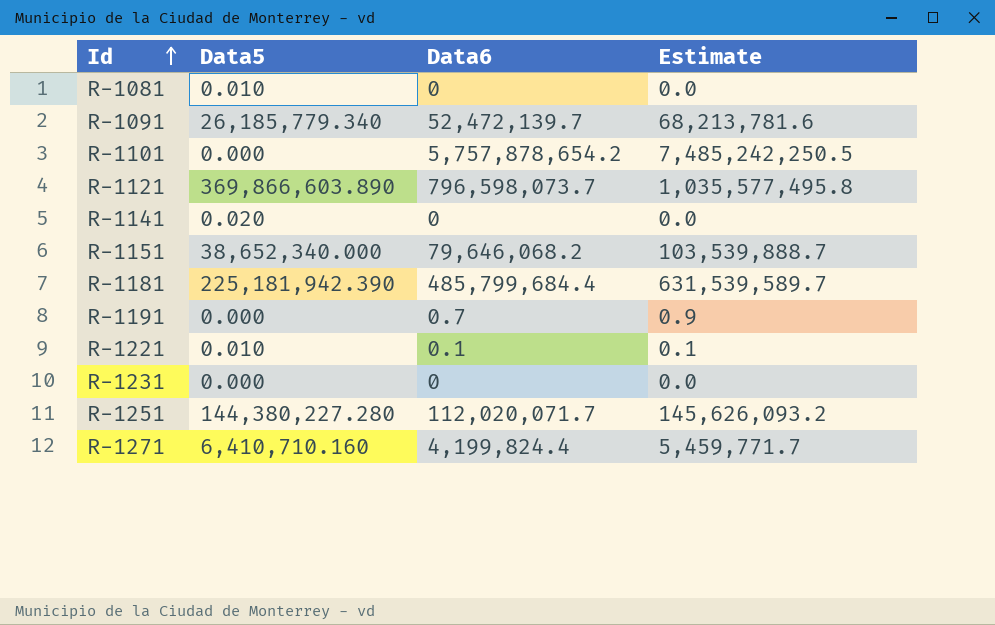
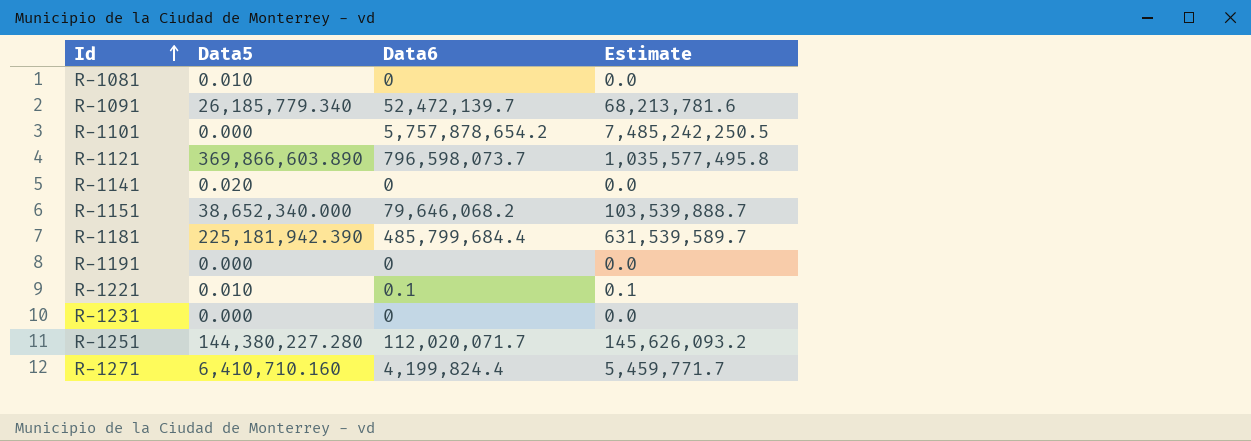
R-1191 | Data6: 0.7 -> 0
R-1191 | Estimate: 0.9 -> 0.0

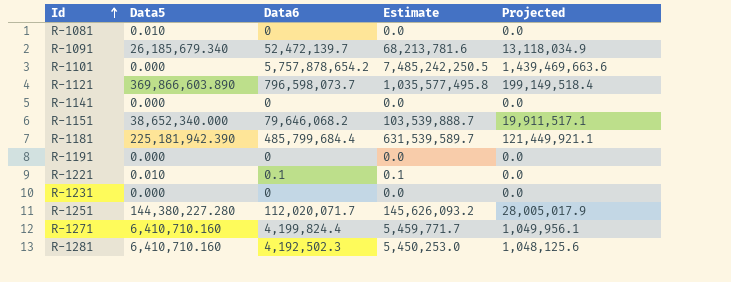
column Projected | formula: none -> [Data6] * 0.25
R-1091 | Data5: 26,185,779.340 -> 26,185,679.340
R-1141 | Data5: 0.020 -> 0.000
row R-1281: none -> 6,410,710.160 | 4,192,502.3 | 5,450,253.0 | 1,048,125.6

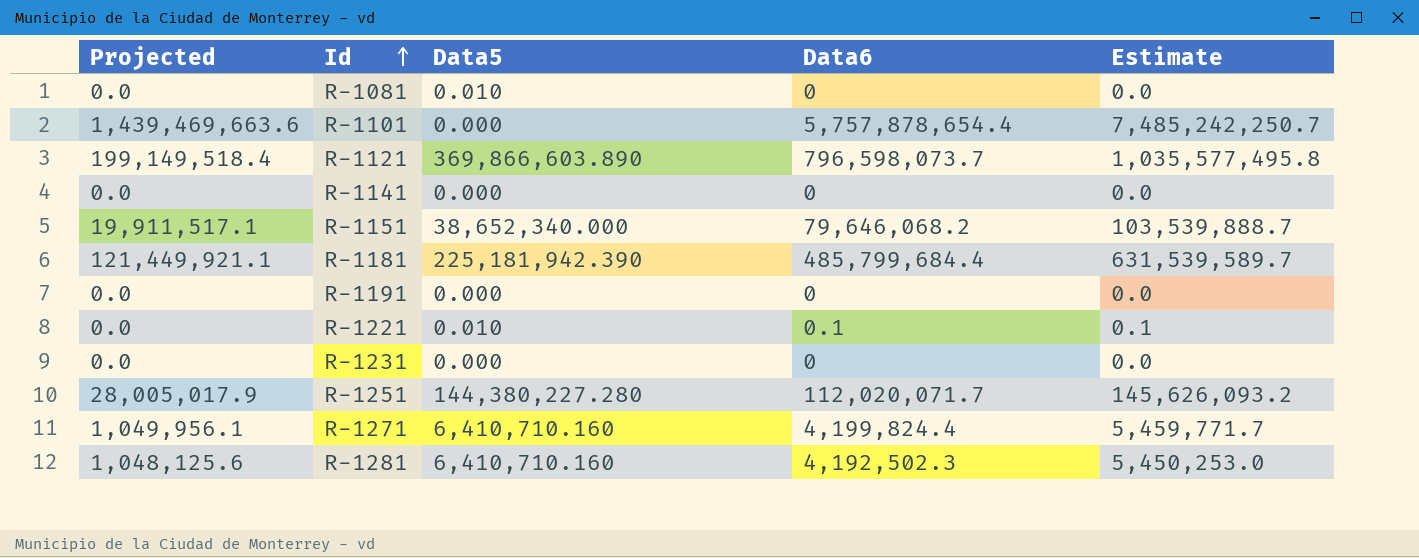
column Projected | position: 5 -> 1
row R-1091: 26,185,679.340 | 52,472,139.7 | 68,213,781.6 | 13,118,034.9 -> none
R-1101 | Data6: 5,757,878,654.2 -> 5,757,878,654.4
R-1101 | Estimate: 7,485,242,250.5 -> 7,485,242,250.7

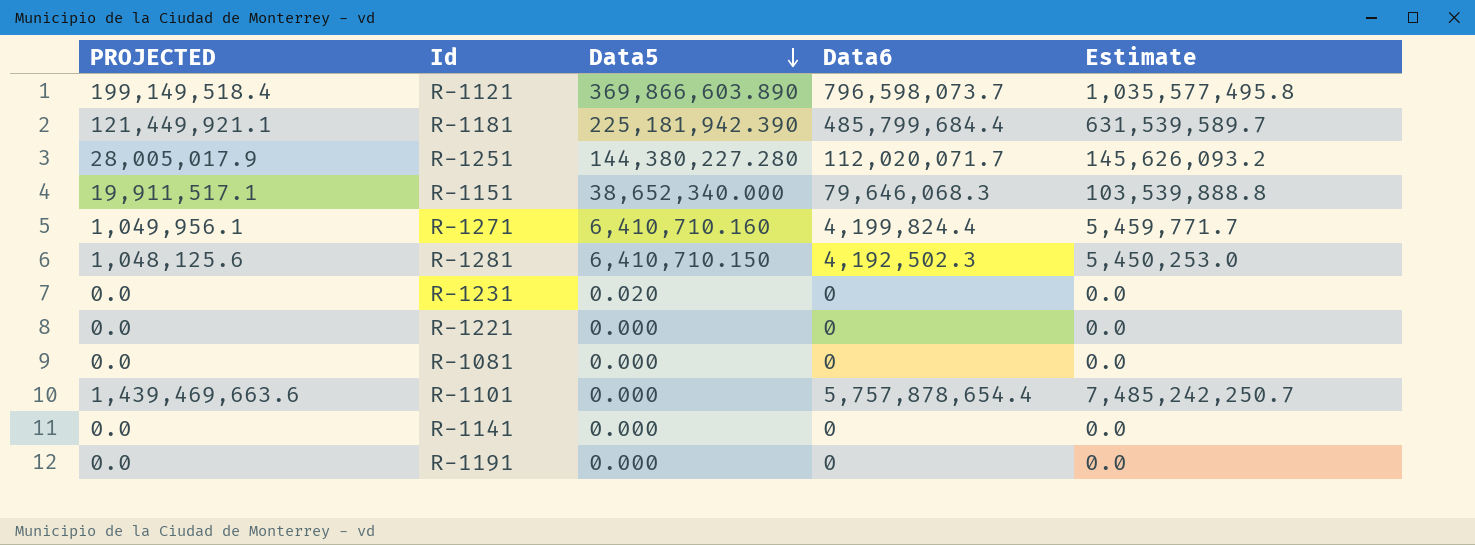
row order: Id ascending -> Data5 descending
column name: Projected -> PROJECTED
R-1151 | Data6: 79,646,068.2 -> 79,646,068.3
R-1151 | Estimate: 103,539,888.7 -> 103,539,888.8
R-1281 | Data5: 6,410,710.160 -> 6,410,710.150
R-1231 | Data5: 0.000 -> 0.020
R-1221 | Data5: 0.010 -> 0.000
R-1221 | Data6: 0.1 -> 0
R-1221 | Estimate: 0.1 -> 0.0
R-1081 | Data5: 0.010 -> 0.000

